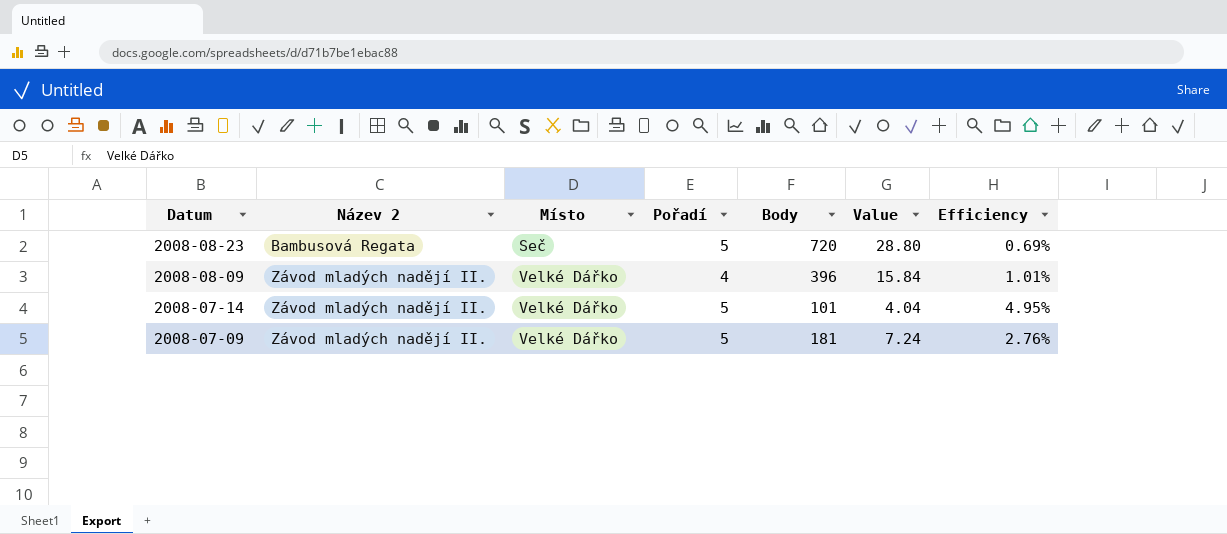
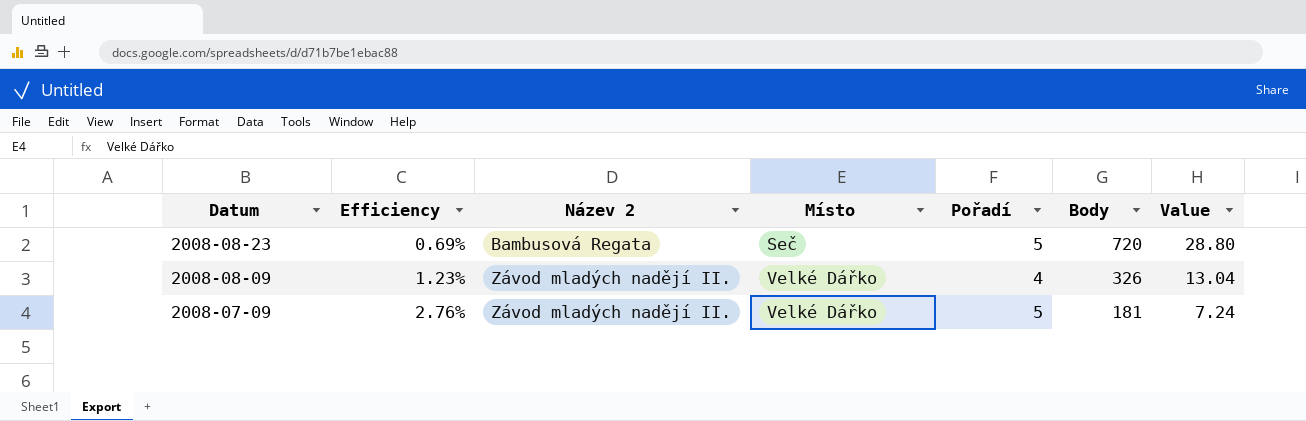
column Efficiency | position: 7 -> 2
row 2008-07-14: Závod mladých nadějí II. | Velké Dářko | 5 | 101 | 4.04 | 4.95% -> none
2008-08-09 | Efficiency: 1.01% -> 1.23%
2008-08-09 | Body: 396 -> 326
2008-08-09 | Value: 15.84 -> 13.04

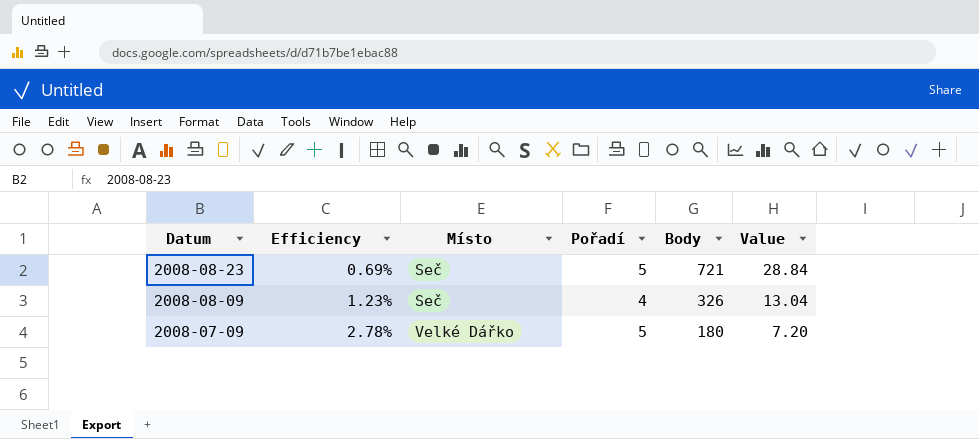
column Název 2 | position: 3 -> none
2008-08-23 | Body: 720 -> 721
2008-08-23 | Value: 28.80 -> 28.84
2008-08-09 | Místo: Velké Dářko -> Seč
2008-07-09 | Efficiency: 2.76% -> 2.78%
2008-07-09 | Body: 181 -> 180
2008-07-09 | Value: 7.24 -> 7.20

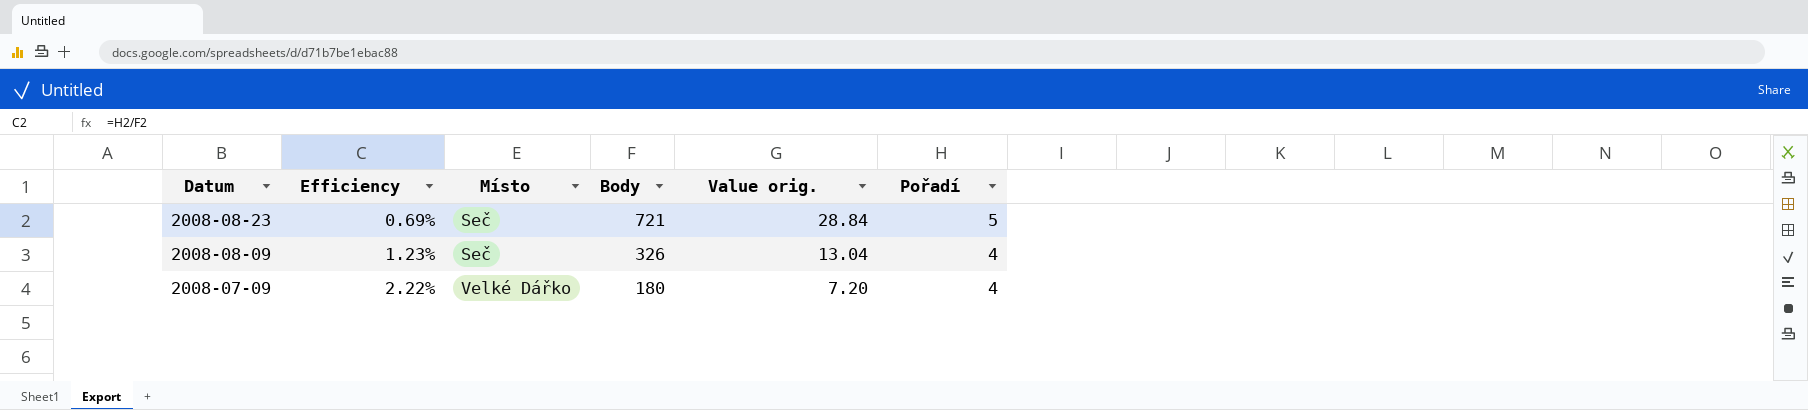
column name: Value -> Value orig.
column Pořadí | position: 4 -> 6
2008-07-09 | Efficiency: 2.78% -> 2.22%
2008-07-09 | Pořadí: 5 -> 4

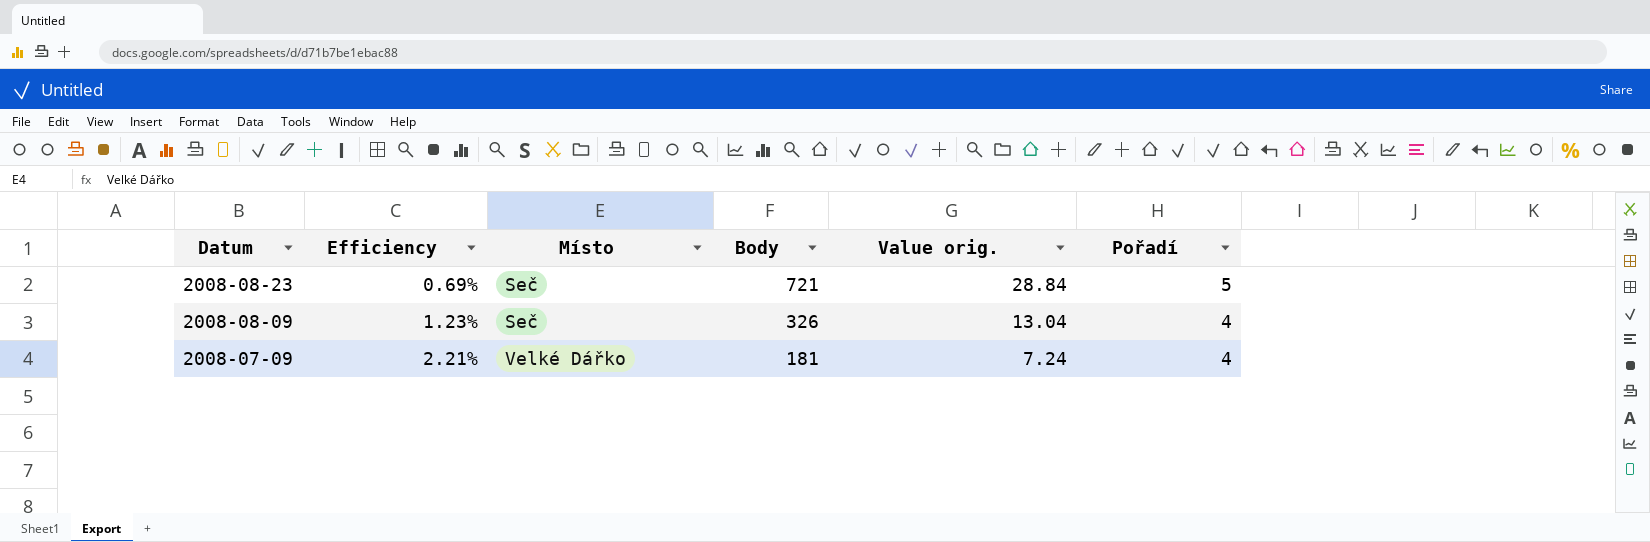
2008-07-09 | Efficiency: 2.22% -> 2.21%
2008-07-09 | Body: 180 -> 181
2008-07-09 | Value orig.: 7.20 -> 7.24

